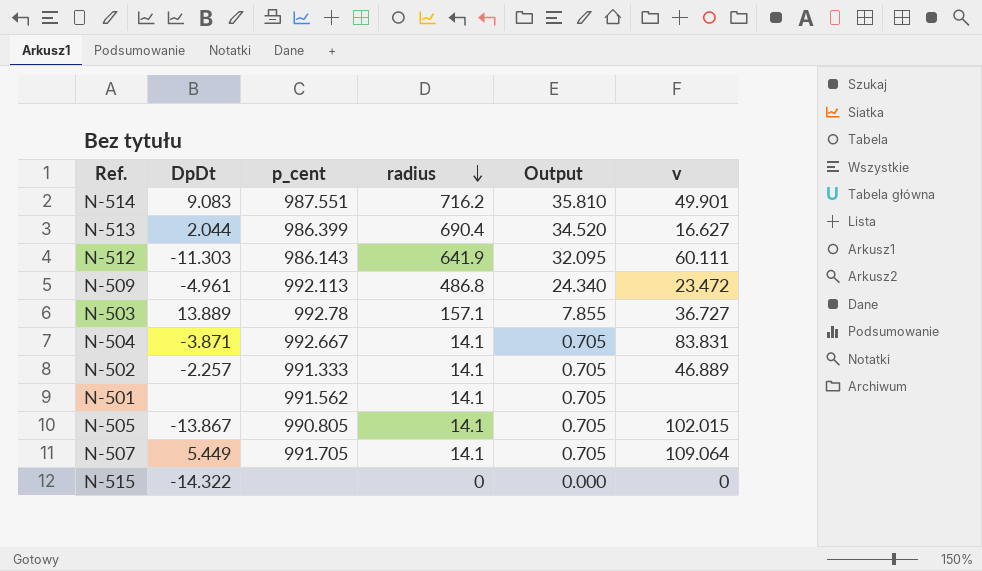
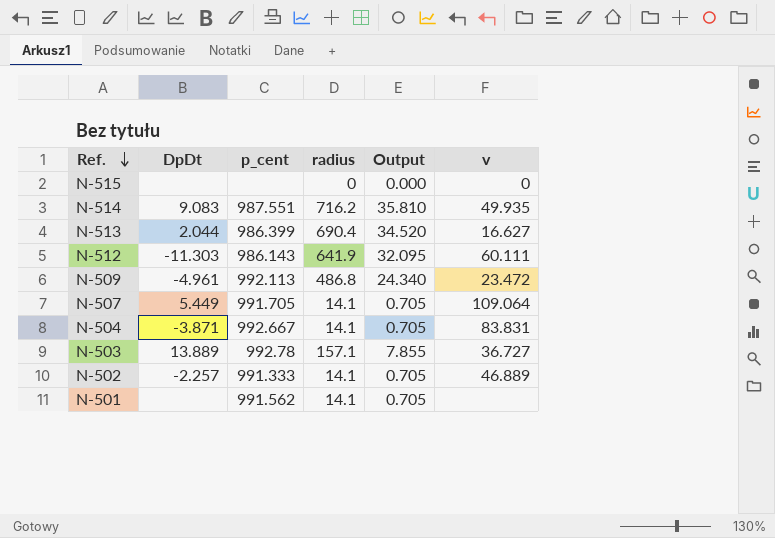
row order: radius descending -> Ref. descending
row N-505: -13.867 | 990.805 | 14.1 | 0.705 | 102.015 -> none
N-515 | DpDt: -14.322 -> none
N-514 | v: 49.901 -> 49.935

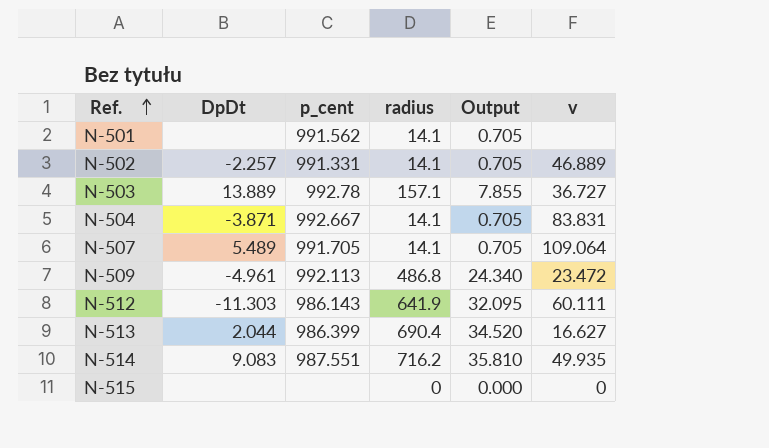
row order: Ref. descending -> Ref. ascending
N-502 | p_cent: 991.333 -> 991.331
N-507 | DpDt: 5.449 -> 5.489

